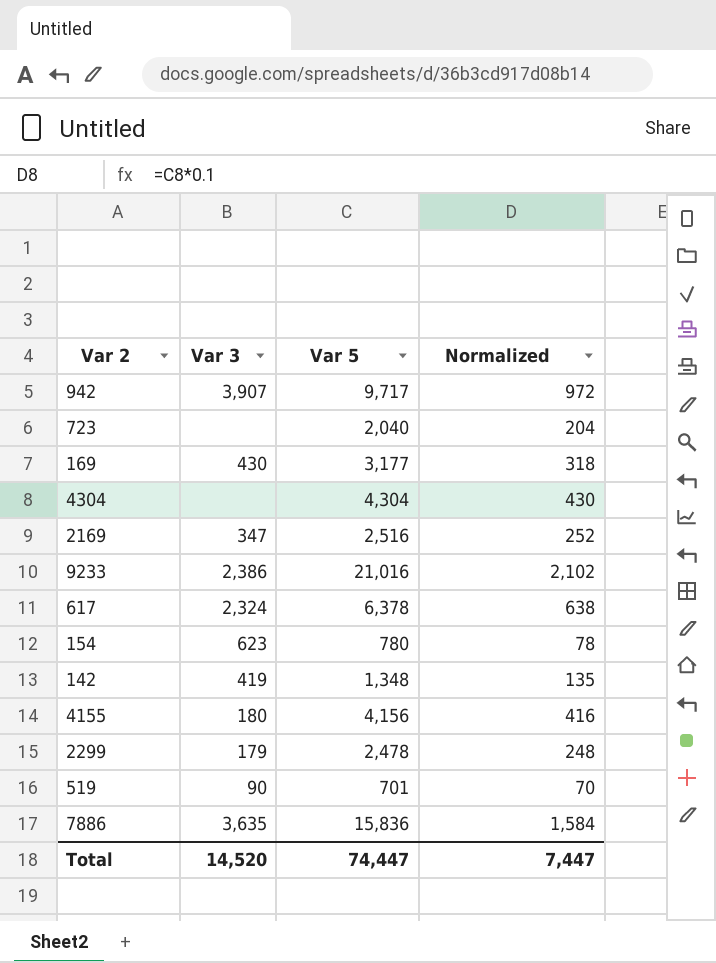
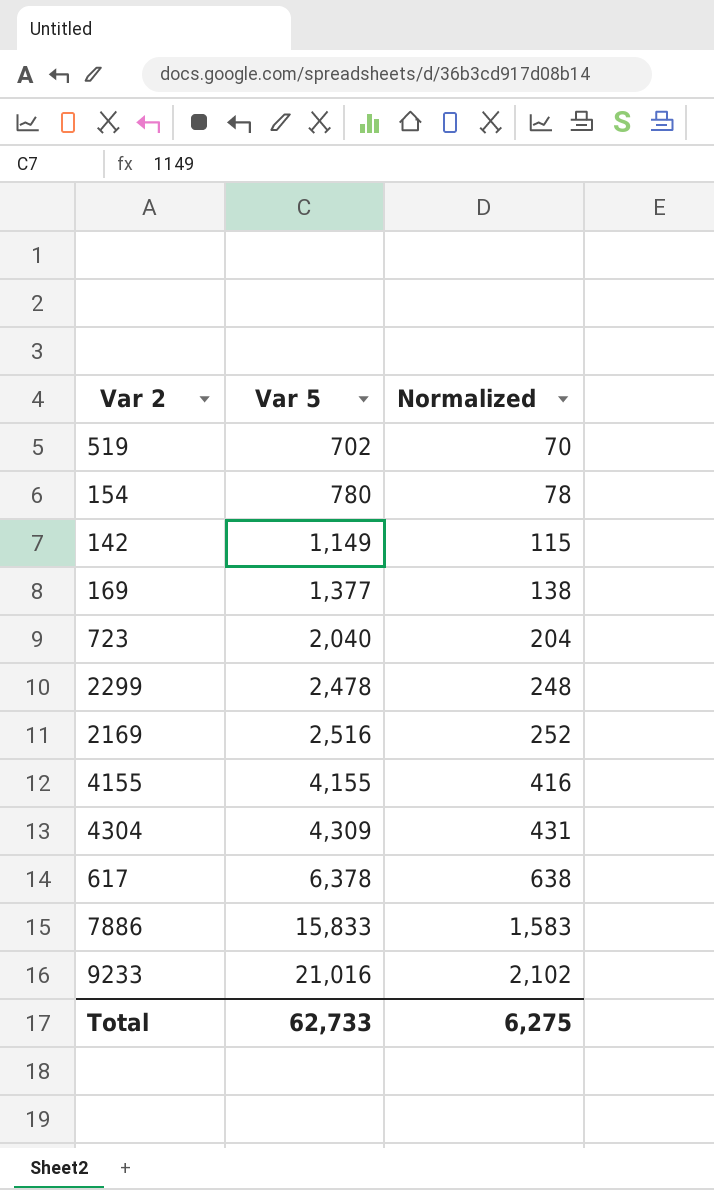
row order: none -> Var 5 ascending
column Var 3 | position: 2 -> none
row 942: 3,907 | 9,717 | 972 -> none
519 | Var 5: 701 -> 702
142 | Var 5: 1,348 -> 1,149
142 | Normalized: 135 -> 115
169 | Var 5: 3,177 -> 1,377
169 | Normalized: 318 -> 138
4155 | Var 5: 4,156 -> 4,155
4304 | Var 5: 4,304 -> 4,309
4304 | Normalized: 430 -> 431
7886 | Var 5: 15,836 -> 15,833
7886 | Normalized: 1,584 -> 1,583
Total | Var 5: 74,447 -> 62,733
Total | Normalized: 7,447 -> 6,275

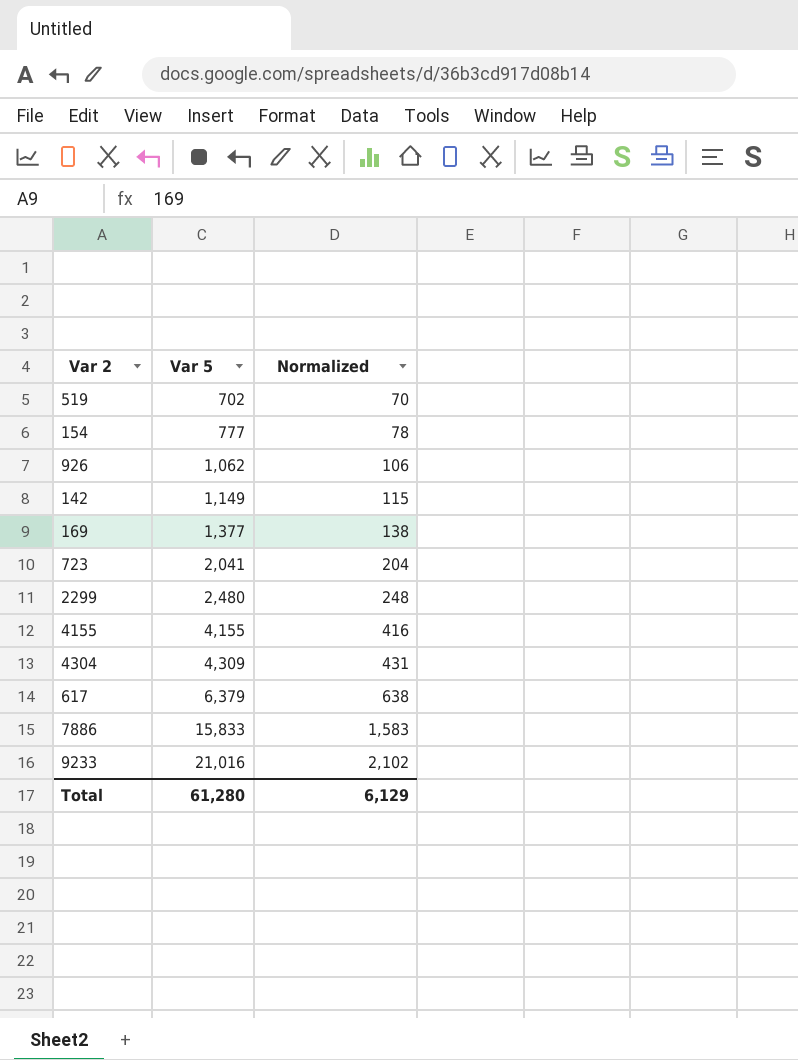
row 2169: 2,516 | 252 -> none
154 | Var 5: 780 -> 777
row 926: none -> 1,062 | 106
723 | Var 5: 2,040 -> 2,041
2299 | Var 5: 2,478 -> 2,480
617 | Var 5: 6,378 -> 6,379
Total | Var 5: 62,733 -> 61,280
Total | Normalized: 6,275 -> 6,129

